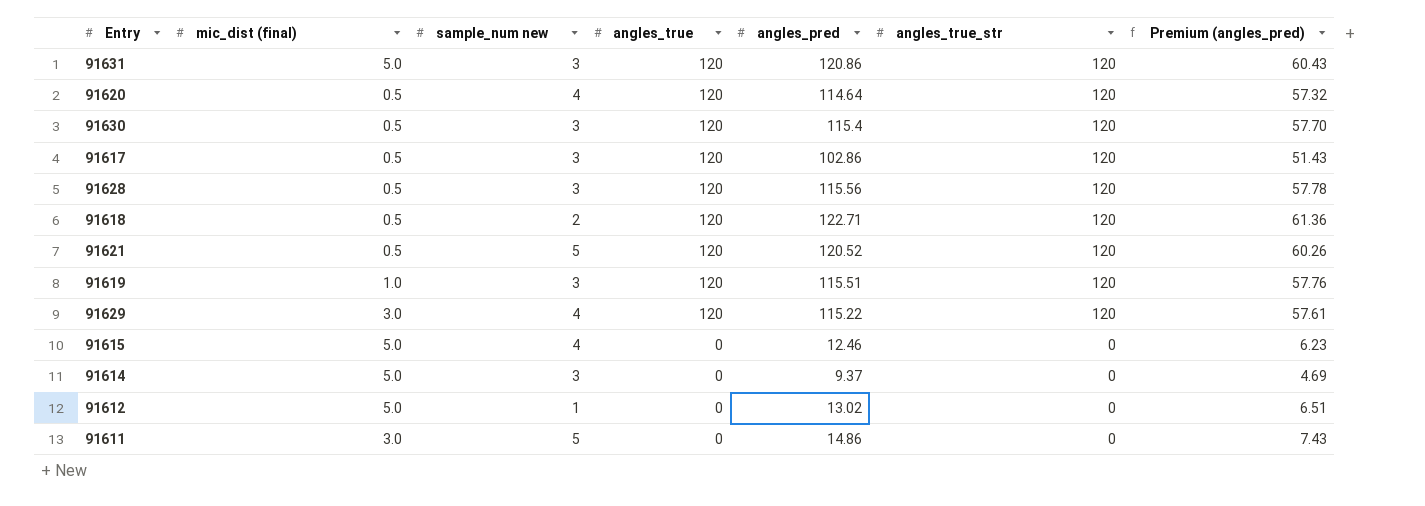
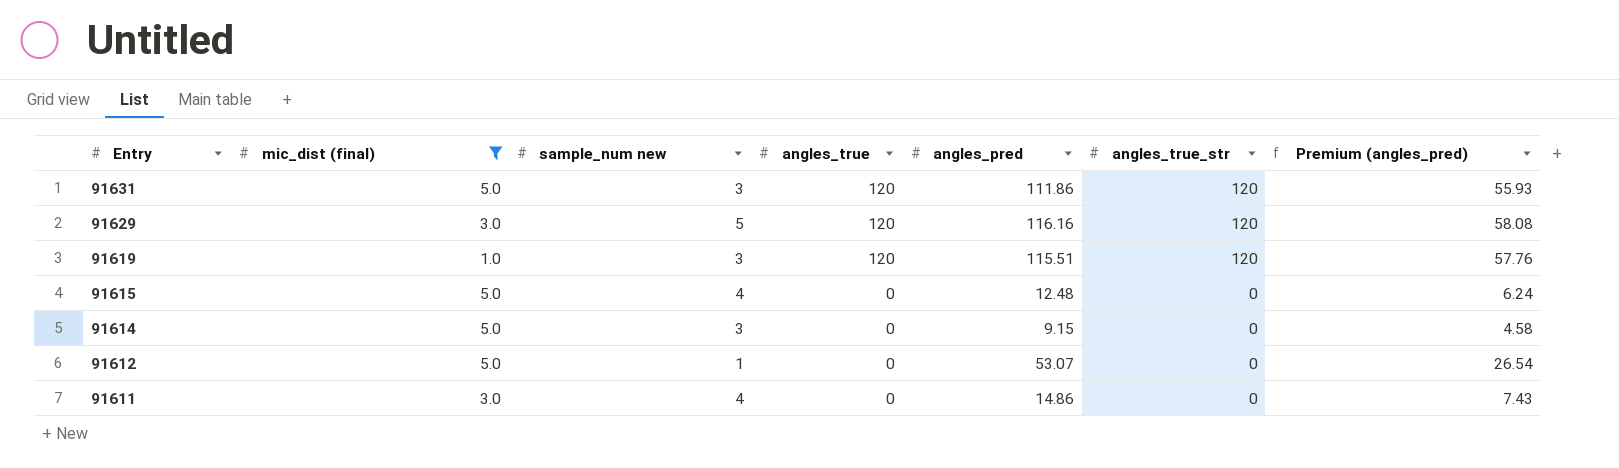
filter: none -> mic_dist (final) != 0.5
row order: angles_true descending -> Entry descending
91631 | angles_pred: 120.86 -> 111.86
91631 | Premium (angles_pred): 60.43 -> 55.93
91629 | sample_num new: 4 -> 5
91629 | angles_pred: 115.22 -> 116.16
91629 | Premium (angles_pred): 57.61 -> 58.08
91615 | angles_pred: 12.46 -> 12.48
91615 | Premium (angles_pred): 6.23 -> 6.24
91614 | angles_pred: 9.37 -> 9.15
91614 | Premium (angles_pred): 4.69 -> 4.58
91612 | angles_pred: 13.02 -> 53.07
91612 | Premium (angles_pred): 6.51 -> 26.54
91611 | sample_num new: 5 -> 4

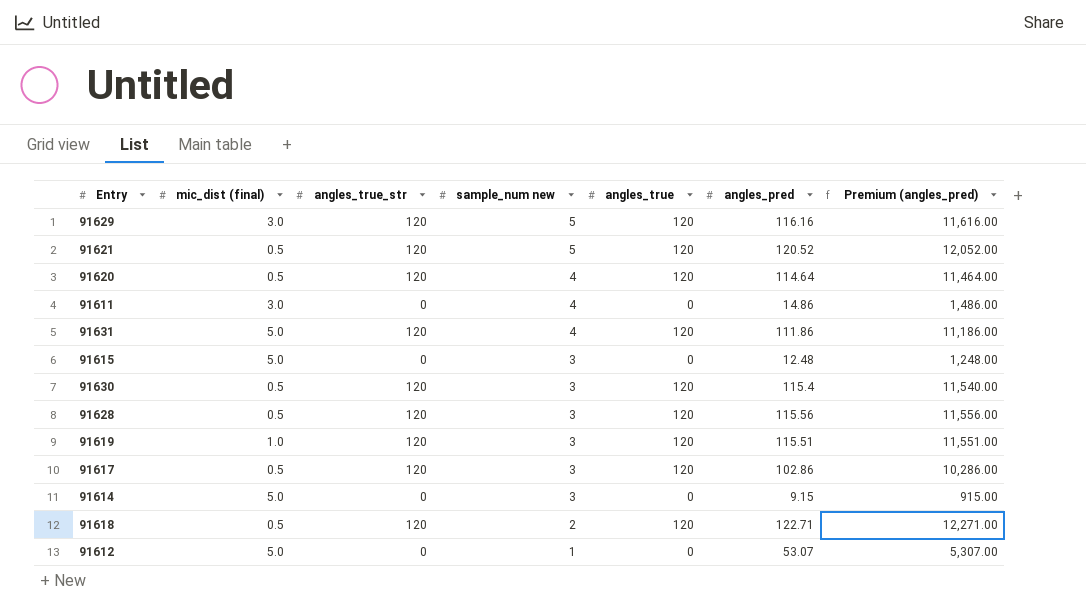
filter: mic_dist (final) != 0.5 -> none
row order: Entry descending -> sample_num new descending
column angles_true_str | position: 6 -> 3
column Premium (angles_pred) | formula: [angles_pred] * 0.5 -> [angles_pred] * 100
91631 | sample_num new: 3 -> 4
91615 | sample_num new: 4 -> 3

